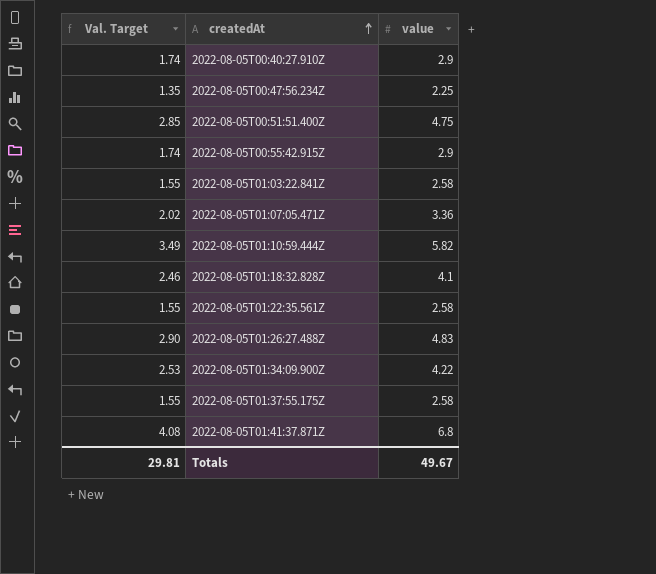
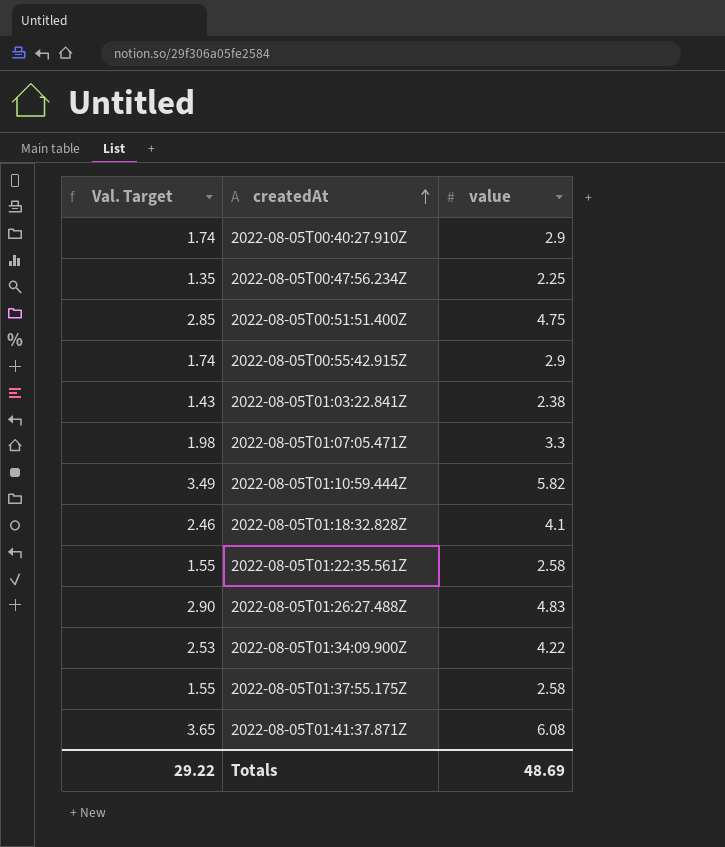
2022-08-05T01:03:22.841Z | Val. Target: 1.55 -> 1.43
2022-08-05T01:03:22.841Z | value: 2.58 -> 2.38
2022-08-05T01:07:05.471Z | Val. Target: 2.02 -> 1.98
2022-08-05T01:07:05.471Z | value: 3.36 -> 3.3
2022-08-05T01:41:37.871Z | Val. Target: 4.08 -> 3.65
2022-08-05T01:41:37.871Z | value: 6.8 -> 6.08
Totals | Val. Target: 29.81 -> 29.22
Totals | value: 49.67 -> 48.69

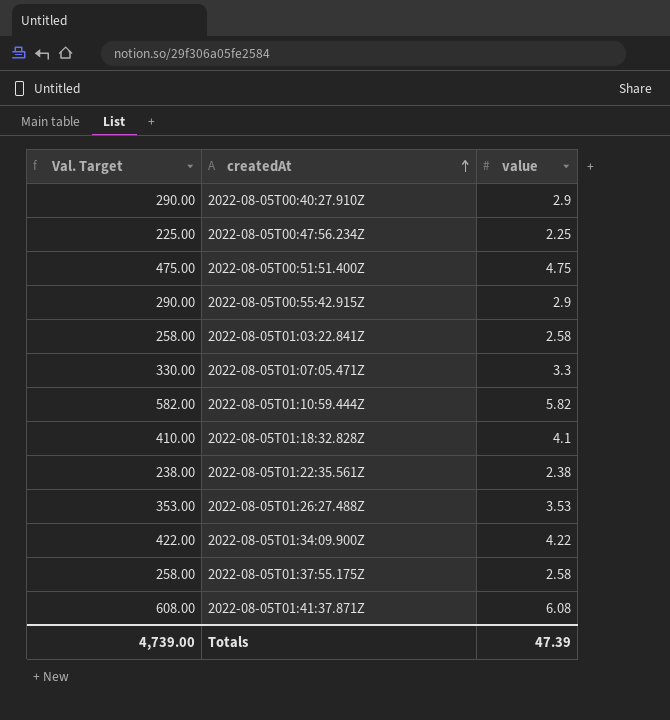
column Val. Target | formula: [value] * 0.6 -> [value] * 100
2022-08-05T01:03:22.841Z | value: 2.38 -> 2.58
2022-08-05T01:22:35.561Z | value: 2.58 -> 2.38
2022-08-05T01:26:27.488Z | value: 4.83 -> 3.53
Totals | Val. Target: 29.22 -> 4,739.00
Totals | value: 48.69 -> 47.39

